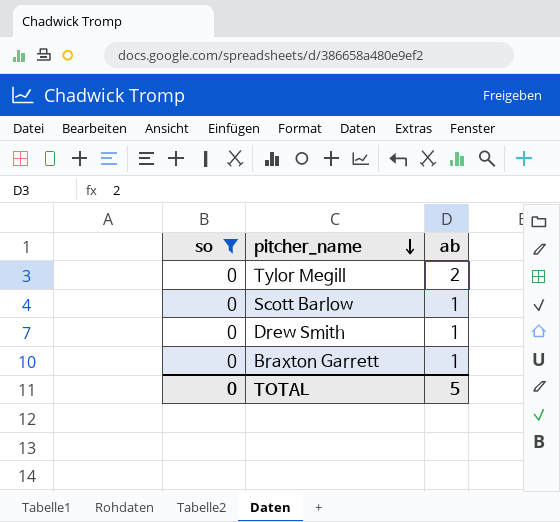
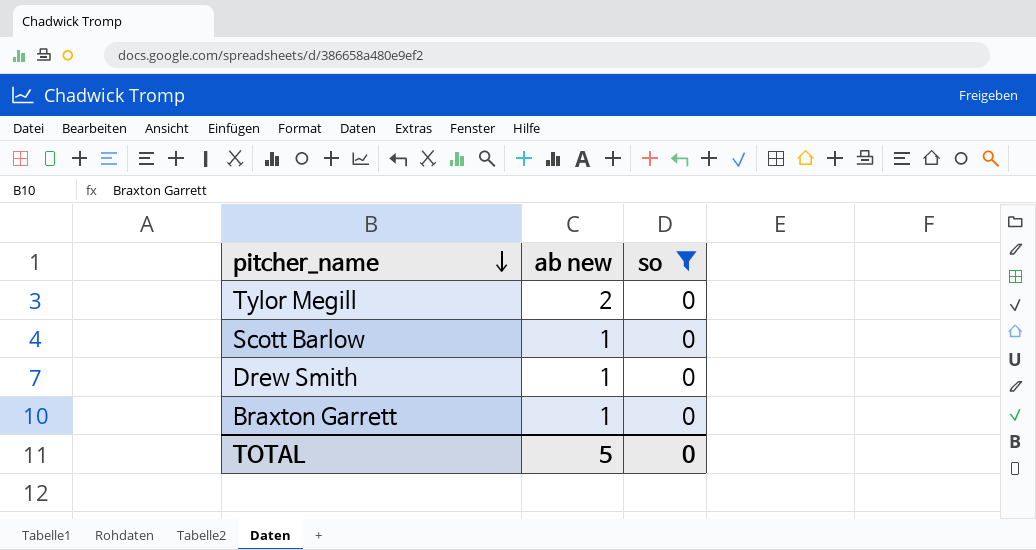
column name: ab -> ab new
column so | position: 1 -> 3

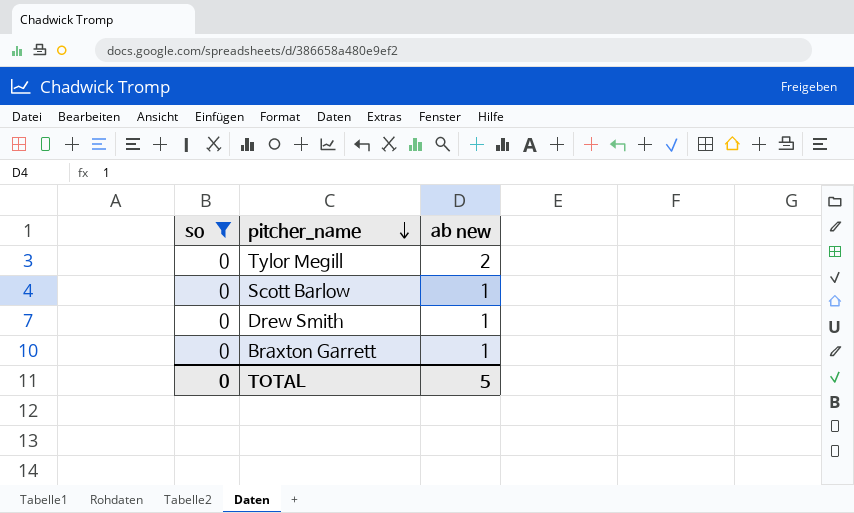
column so | position: 3 -> 1

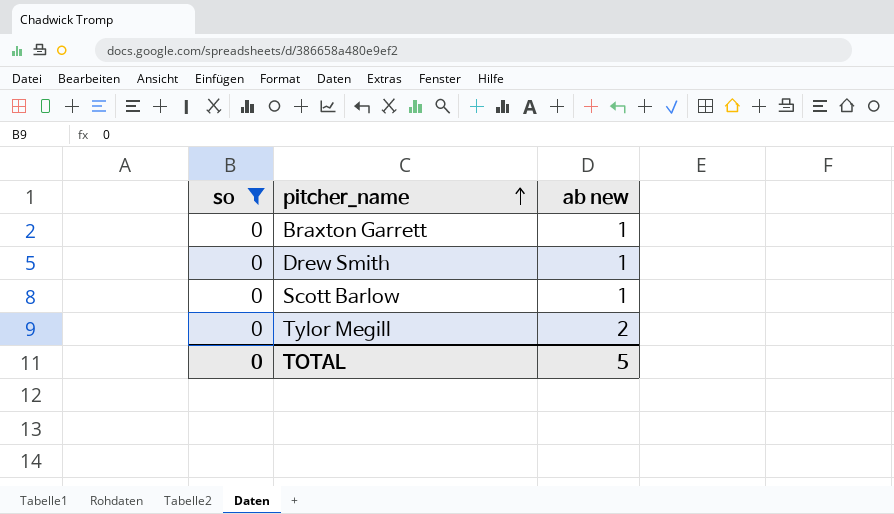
row order: pitcher_name descending -> pitcher_name ascending

